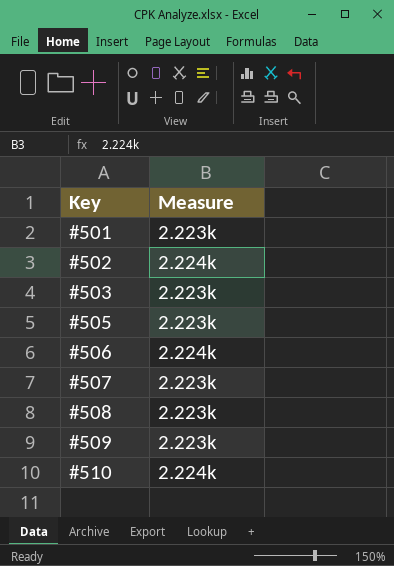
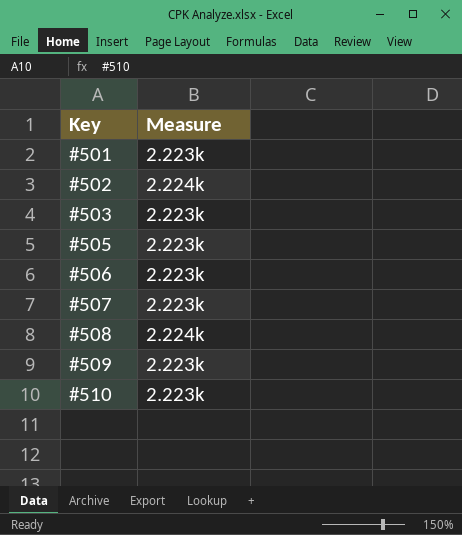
#506 | Measure: 2.224k -> 2.223k
#508 | Measure: 2.223k -> 2.224k
#510 | Measure: 2.224k -> 2.223k

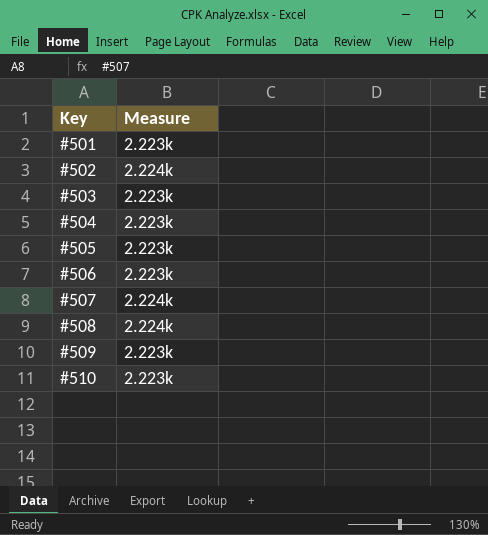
row #504: none -> 2.223k
#507 | Measure: 2.223k -> 2.224k

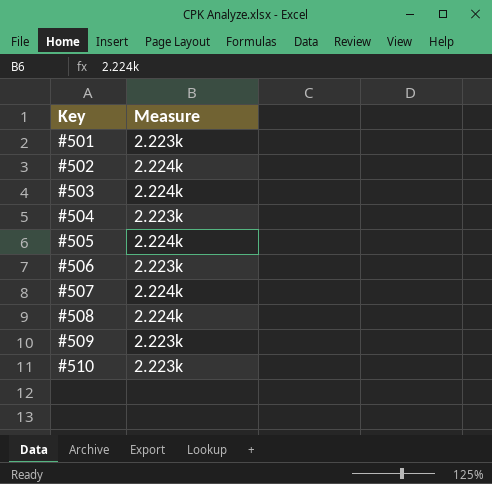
#503 | Measure: 2.223k -> 2.224k
#505 | Measure: 2.223k -> 2.224k

